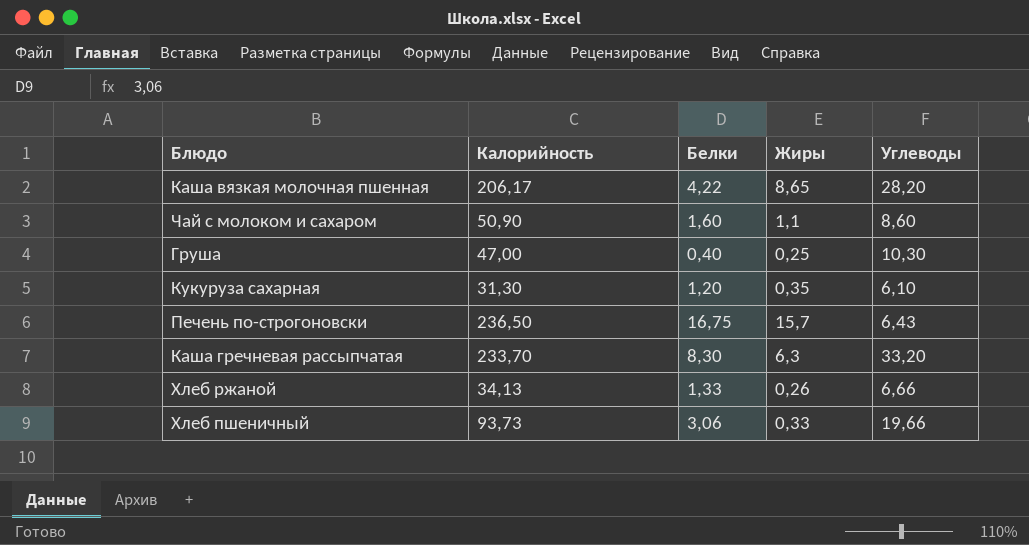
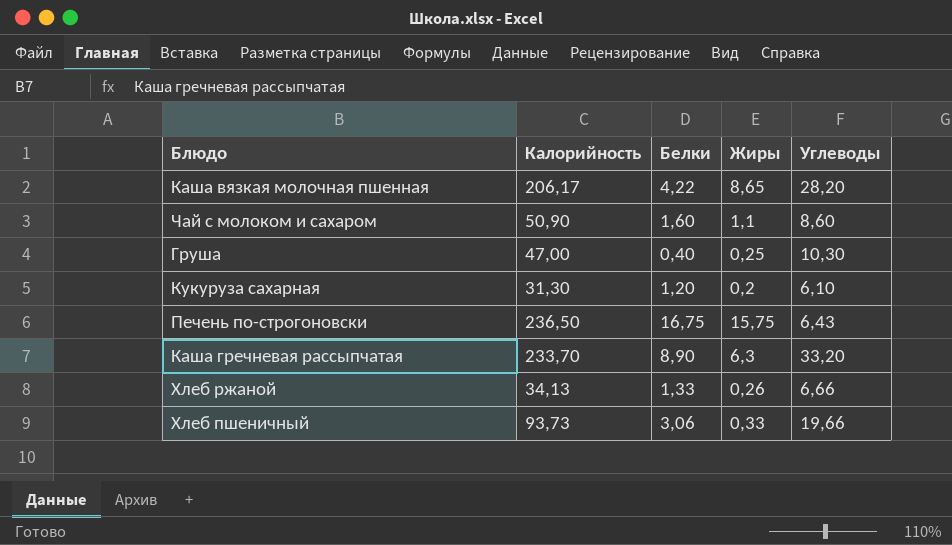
Кукуруза сахарная | Жиры: 0,35 -> 0,2
Печень по-строгоновски | Жиры: 15,7 -> 15,75
Каша гречневая рассыпчатая | Белки: 8,30 -> 8,90

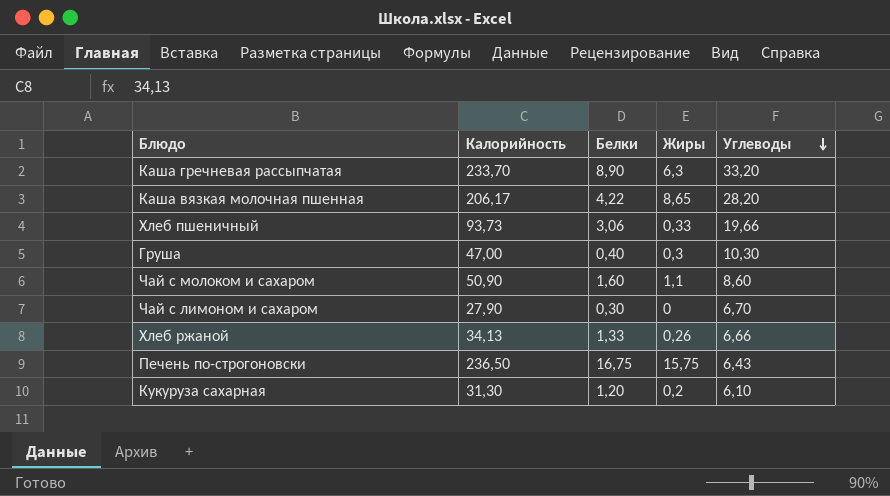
row order: none -> Углеводы descending
Груша | Жиры: 0,25 -> 0,3
row Чай с лимоном и сахаром: none -> 27,90 | 0,30 | 0 | 6,70

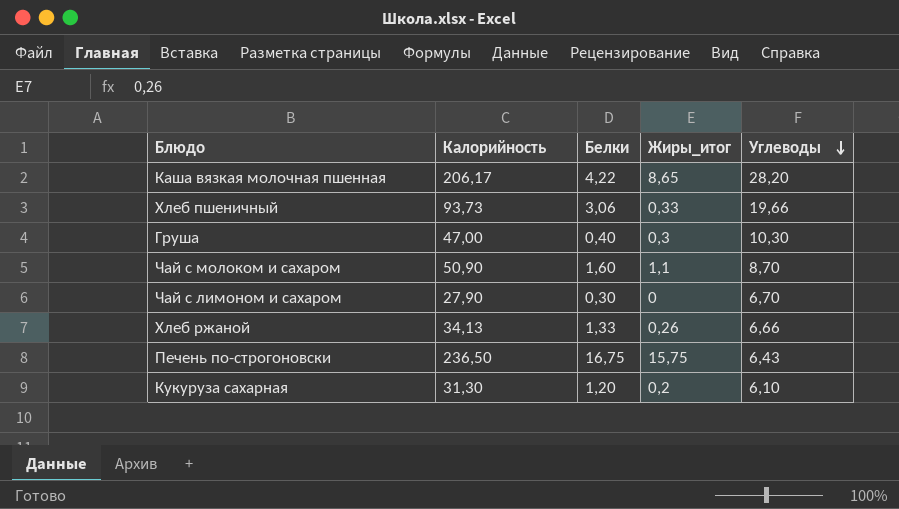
column name: Жиры -> Жиры_итог
row Каша гречневая рассыпчатая: 233,70 | 8,90 | 6,3 | 33,20 -> none
Чай с молоком и сахаром | Углеводы: 8,60 -> 8,70

